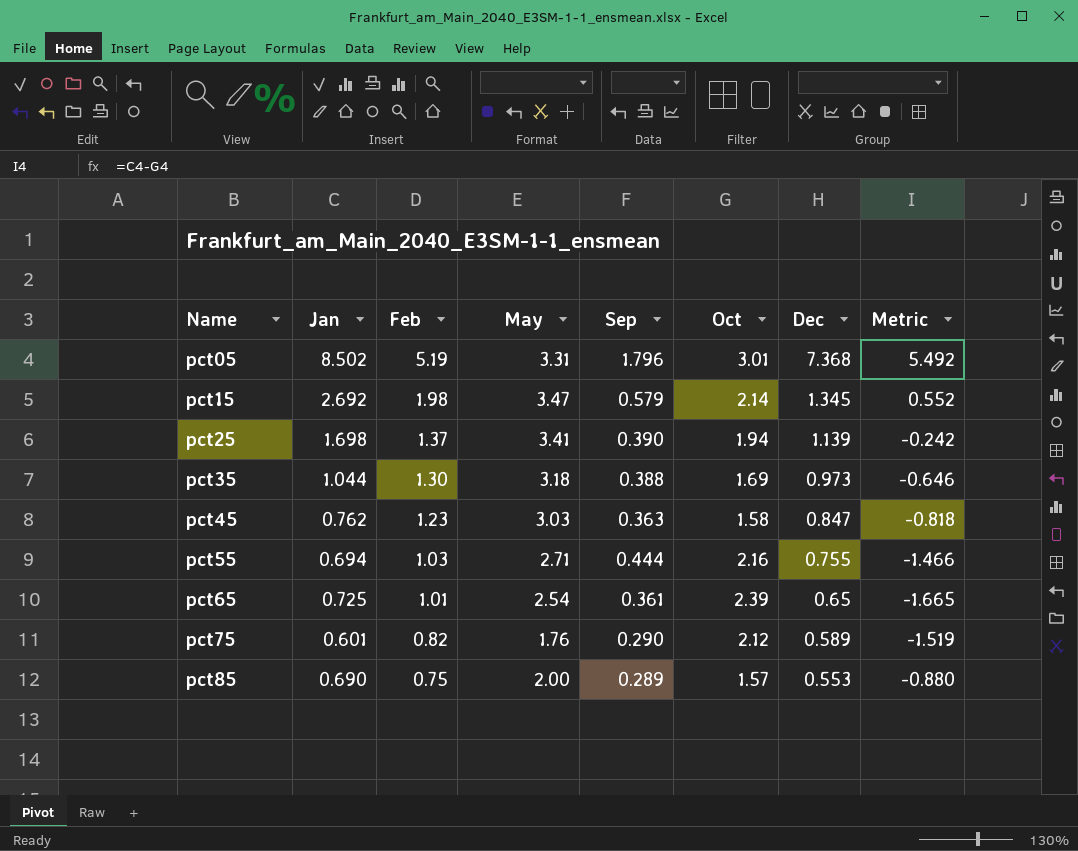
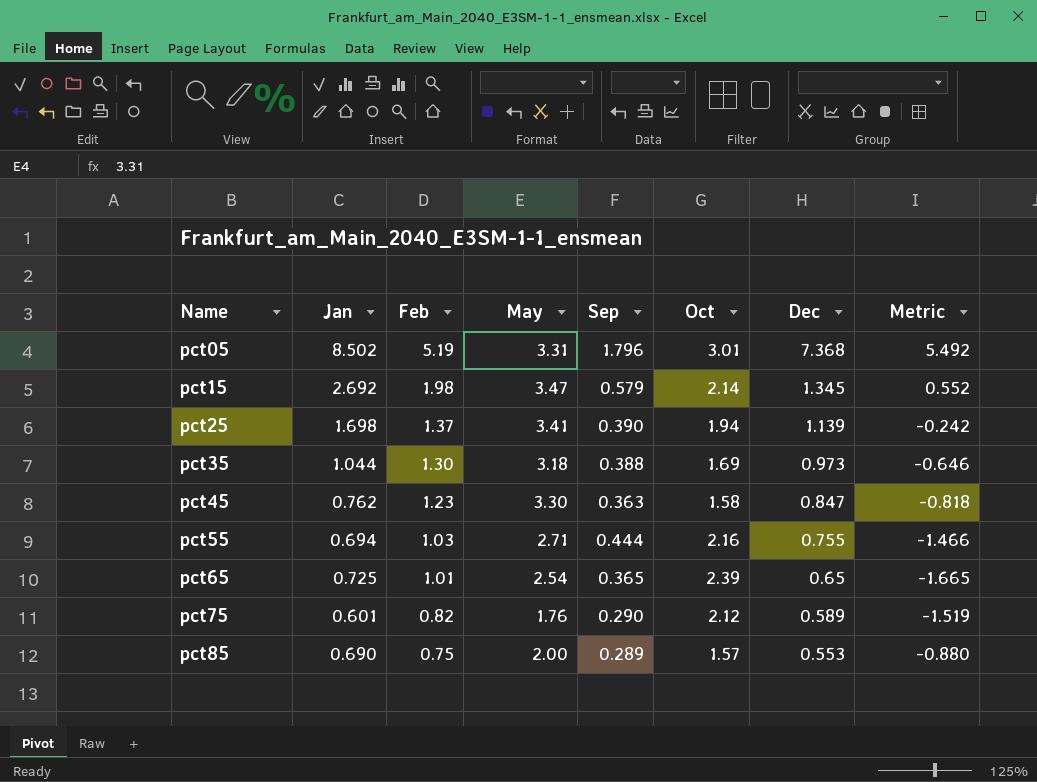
pct45 | May: 3.03 -> 3.30
pct65 | Sep: 0.361 -> 0.365

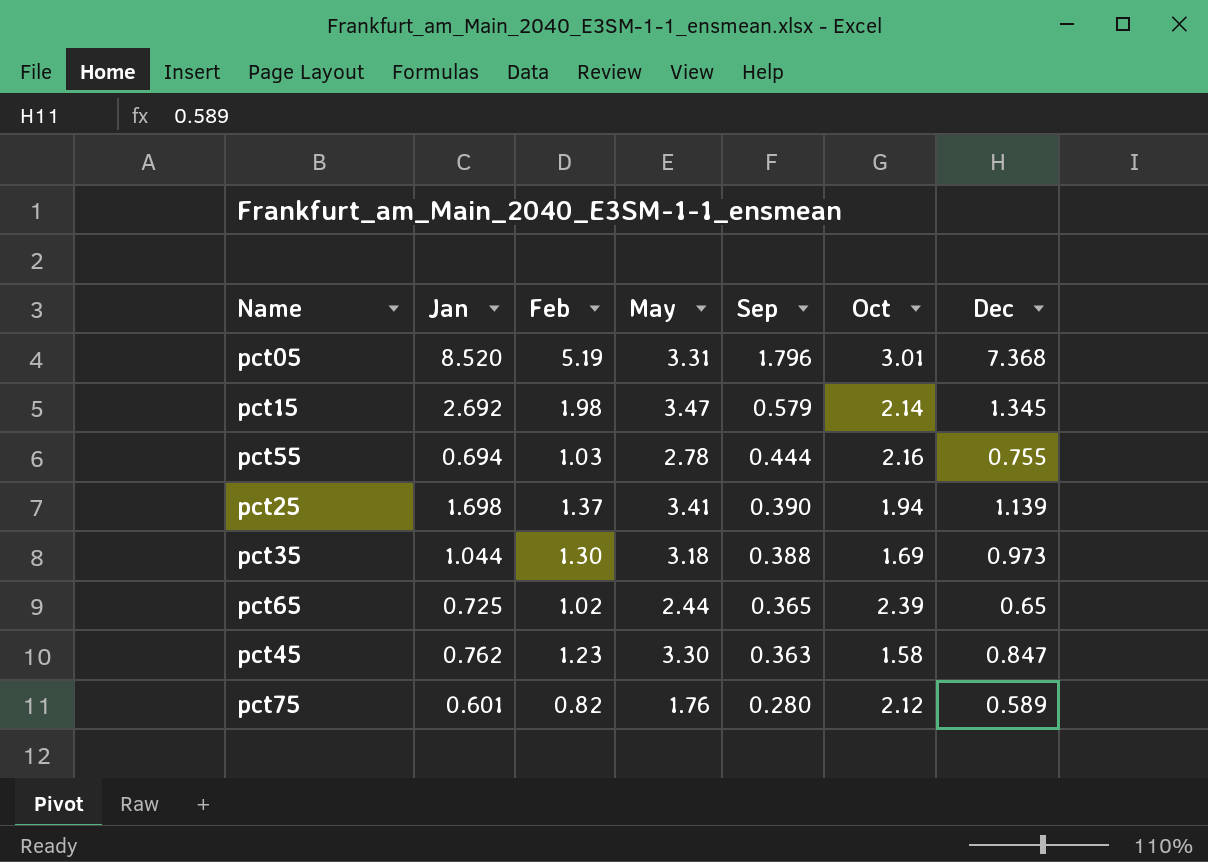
row order: Name ascending -> Sep descending
column Metric | formula: [Jan] - [Oct] -> none
row pct85: 0.690 | 0.75 | 2.00 | 0.289 | 1.57 | 0.553 | -0.880 -> none
pct05 | Jan: 8.502 -> 8.520
pct55 | May: 2.71 -> 2.78
pct65 | Feb: 1.01 -> 1.02
pct65 | May: 2.54 -> 2.44
pct75 | Sep: 0.290 -> 0.280

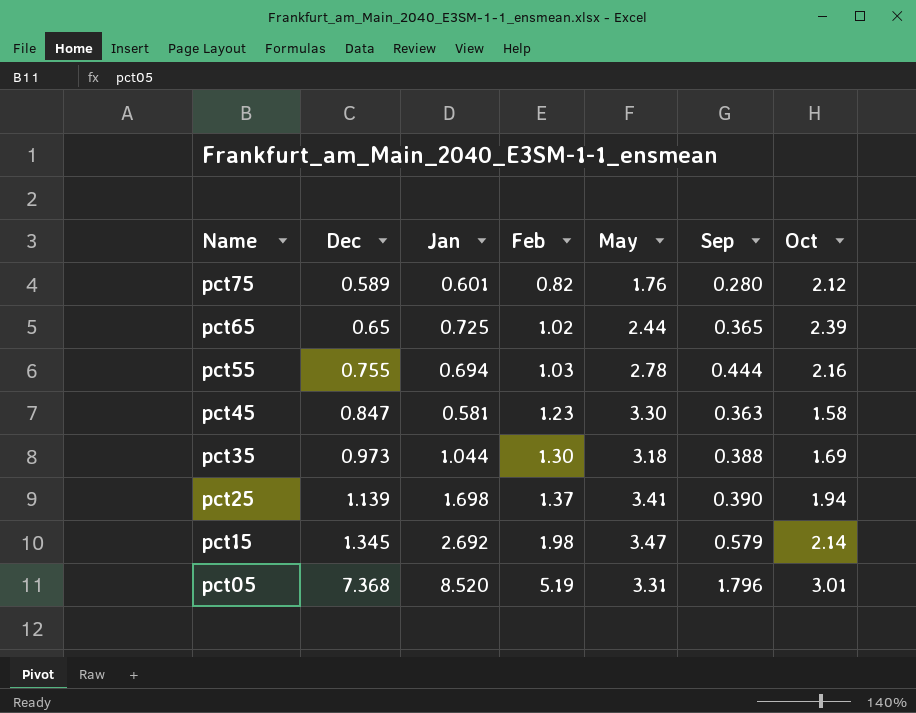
row order: Sep descending -> Name descending
column Dec | position: 7 -> 2
pct45 | Jan: 0.762 -> 0.581

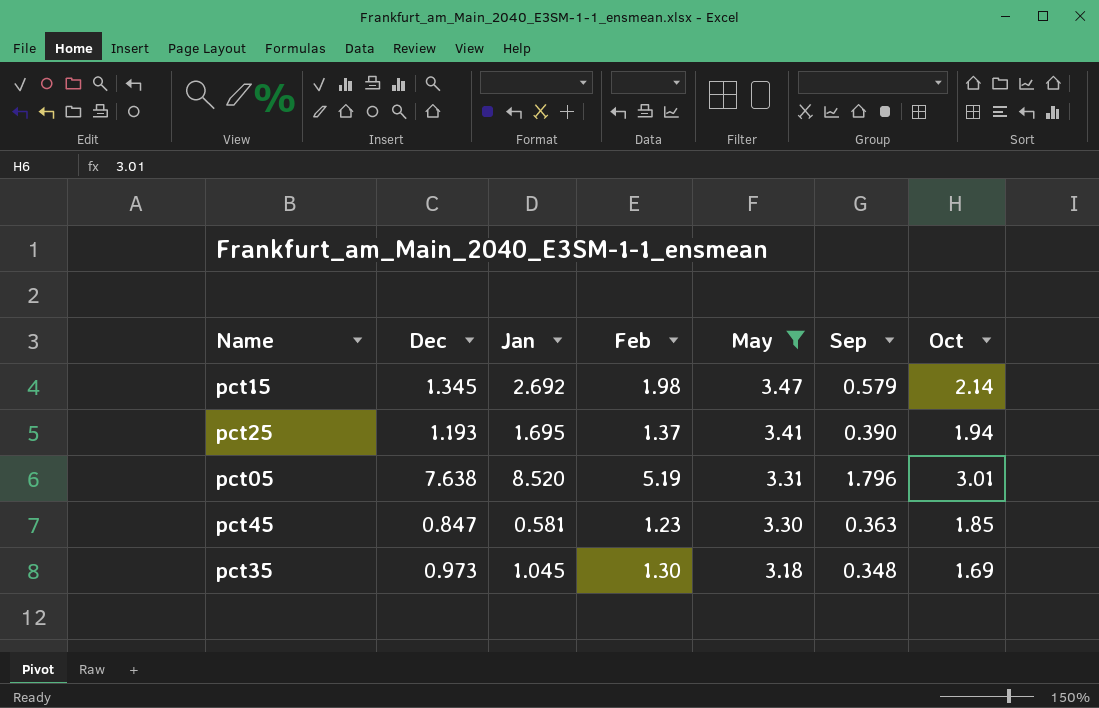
filter: none -> May >= 3.18
row order: Name descending -> May descending
pct25 | Dec: 1.139 -> 1.193
pct25 | Jan: 1.698 -> 1.695
pct05 | Dec: 7.368 -> 7.638
pct45 | Oct: 1.58 -> 1.85
pct35 | Jan: 1.044 -> 1.045
pct35 | Sep: 0.388 -> 0.348

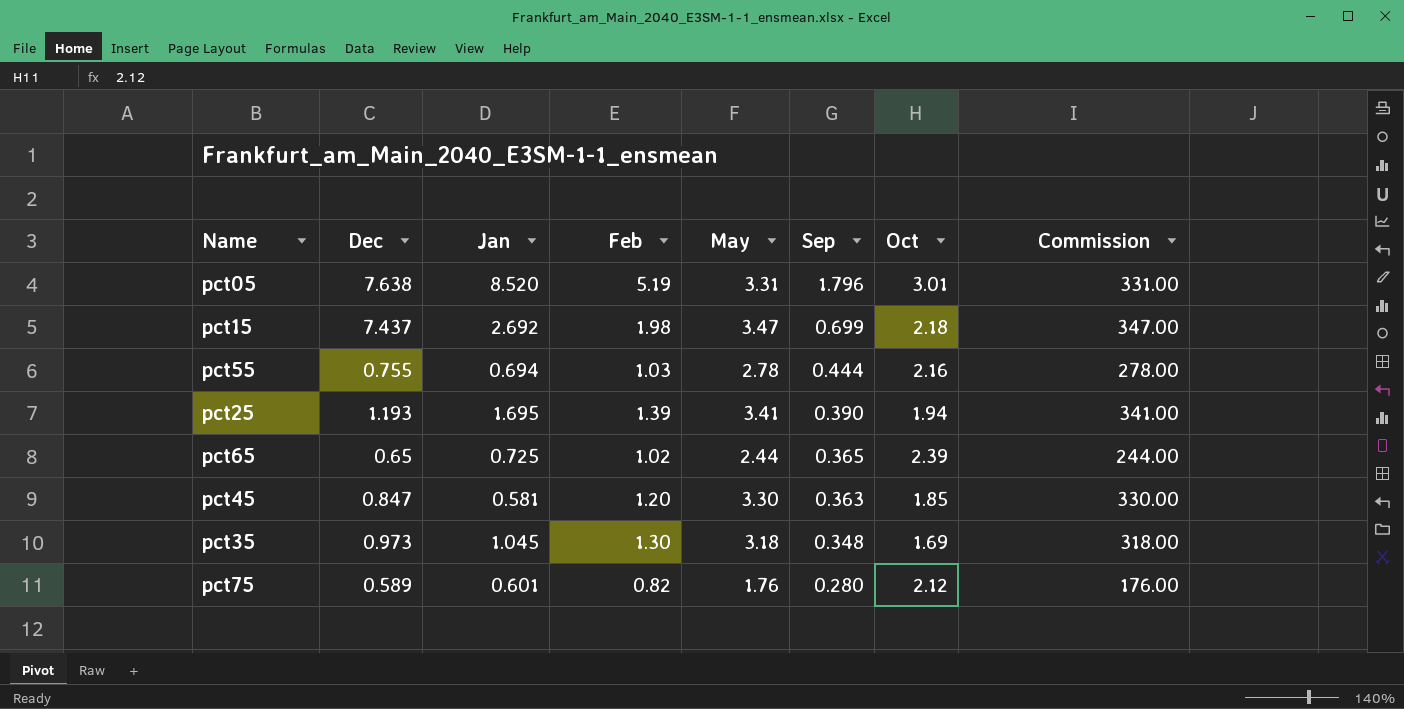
filter: May >= 3.18 -> none
row order: May descending -> Sep descending
column Commission | formula: none -> [May] * 100
pct15 | Dec: 1.345 -> 7.437
pct15 | Sep: 0.579 -> 0.699
pct15 | Oct: 2.14 -> 2.18
pct25 | Feb: 1.37 -> 1.39
pct45 | Feb: 1.23 -> 1.20

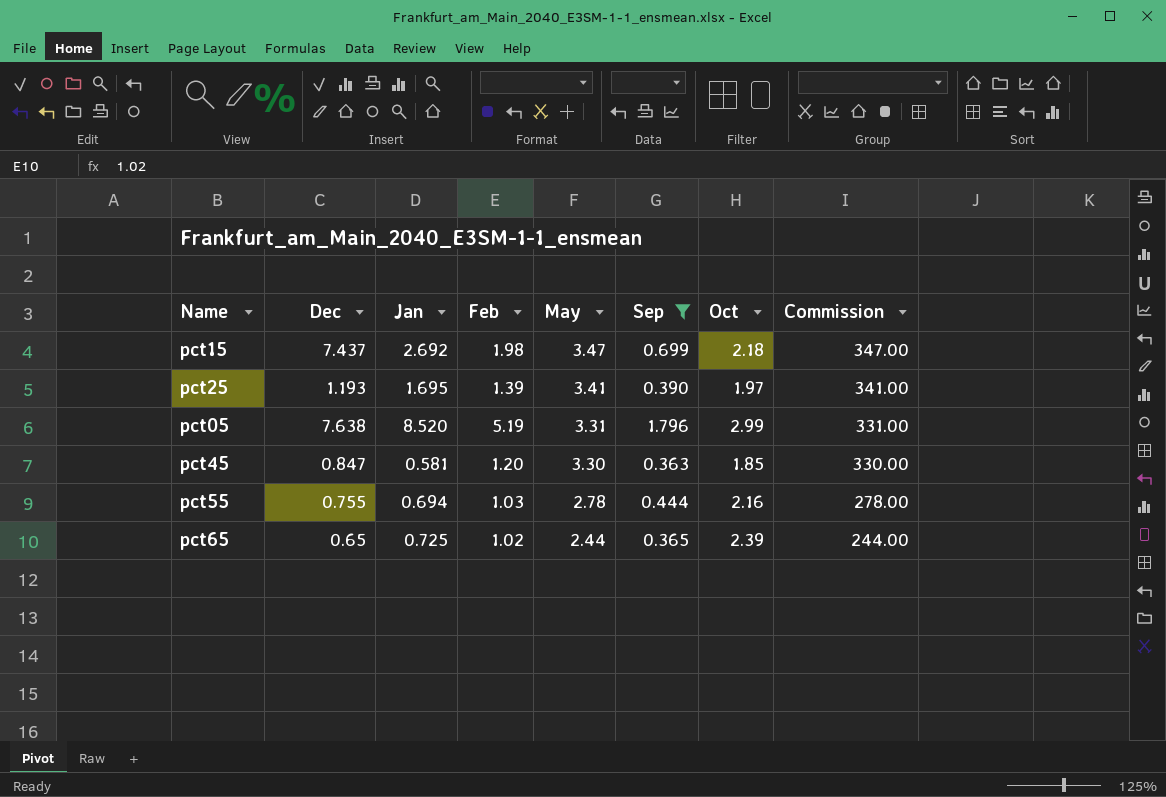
filter: none -> Sep >= 0.363
row order: Sep descending -> May descending
pct25 | Oct: 1.94 -> 1.97
pct05 | Oct: 3.01 -> 2.99

